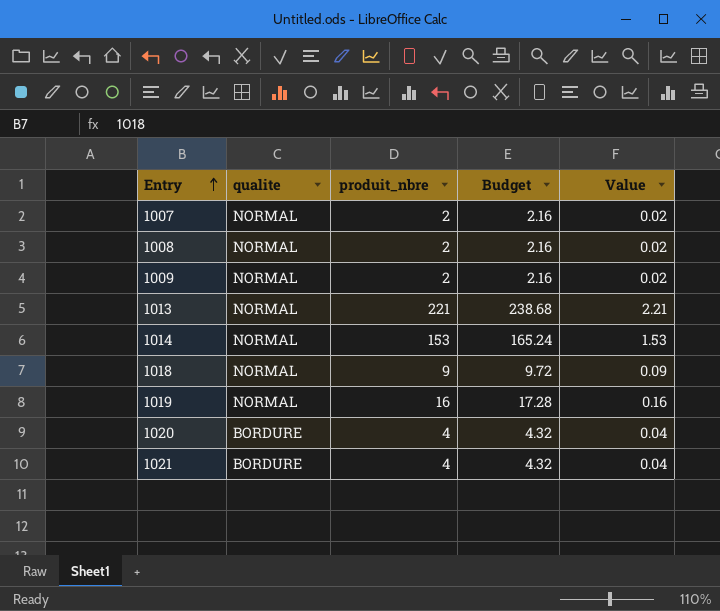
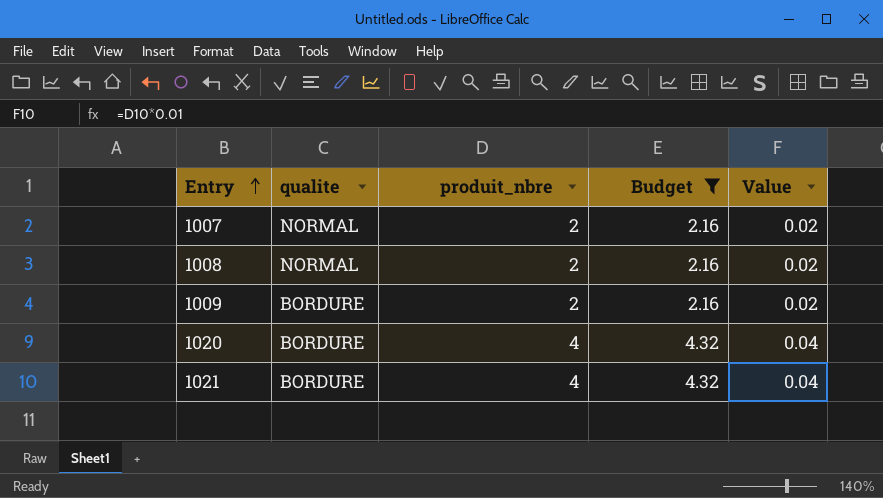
filter: none -> Budget <= 4.32
1009 | qualite: NORMAL -> BORDURE

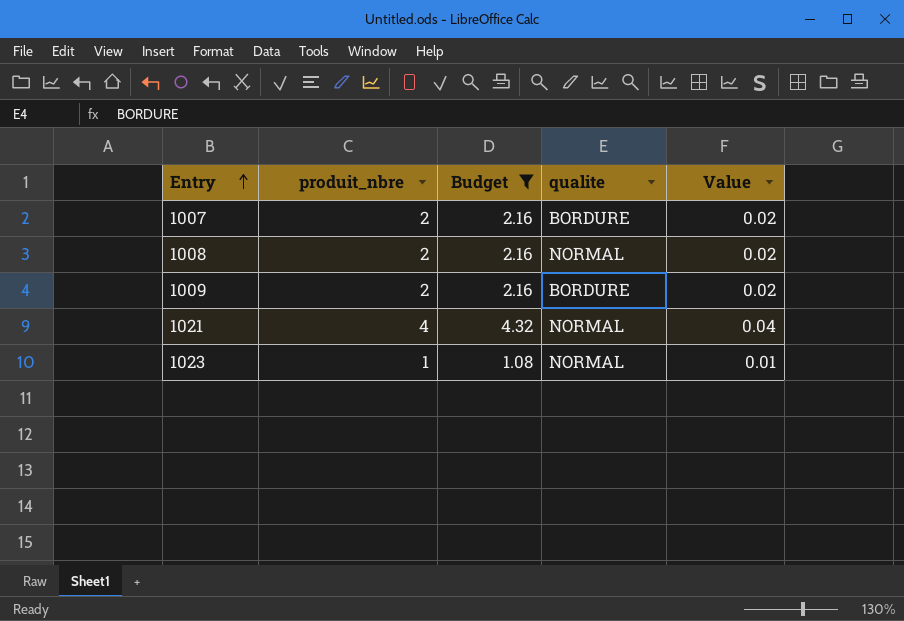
column qualite | position: 2 -> 4
row 1020: BORDURE | 4 | 4.32 | 0.04 -> none
1007 | qualite: NORMAL -> BORDURE
1021 | qualite: BORDURE -> NORMAL
row 1023: none -> 1 | 1.08 | NORMAL | 0.01

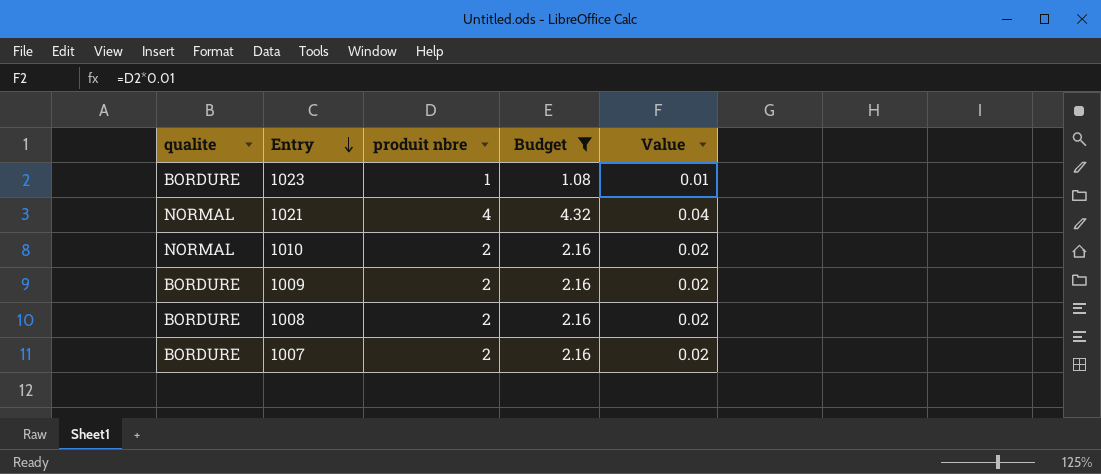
row order: Entry ascending -> Entry descending
column qualite | position: 4 -> 1
column name: produit_nbre -> produit nbre
1023 | qualite: NORMAL -> BORDURE
row 1010: none -> NORMAL | 2 | 2.16 | 0.02
1008 | qualite: NORMAL -> BORDURE

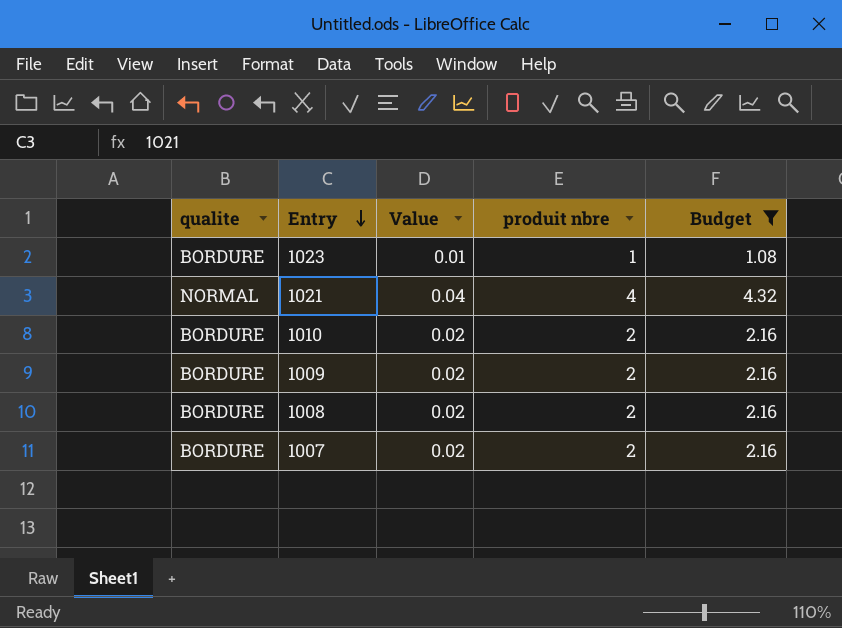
column Value | position: 5 -> 3
1010 | qualite: NORMAL -> BORDURE

